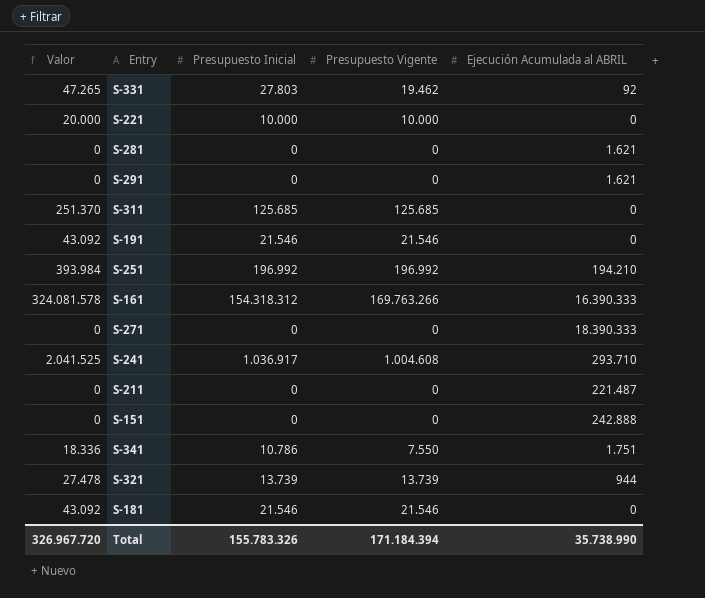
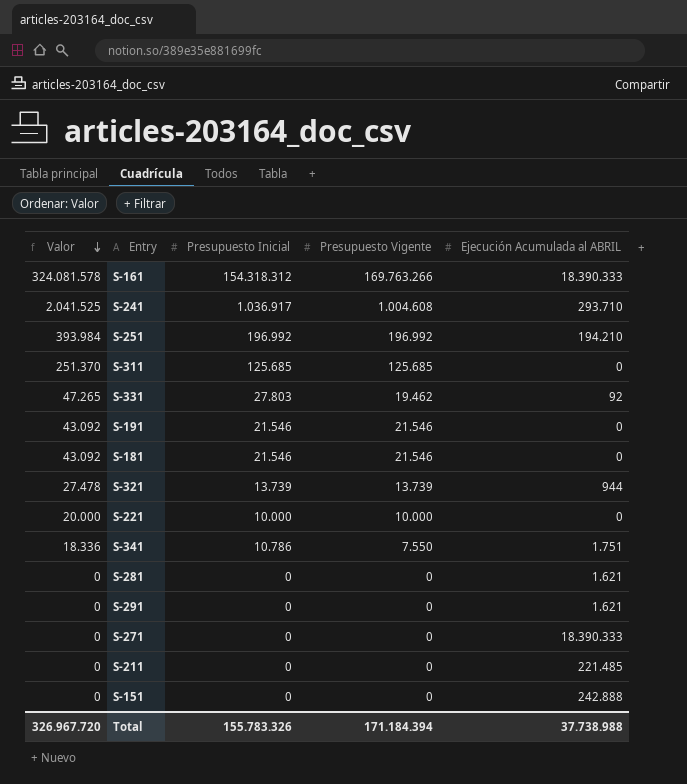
row order: none -> Valor descending
S-161 | Ejecución Acumulada al ABRIL: 16.390.333 -> 18.390.333
S-211 | Ejecución Acumulada al ABRIL: 221.487 -> 221.485
Total | Ejecución Acumulada al ABRIL: 35.738.990 -> 37.738.988

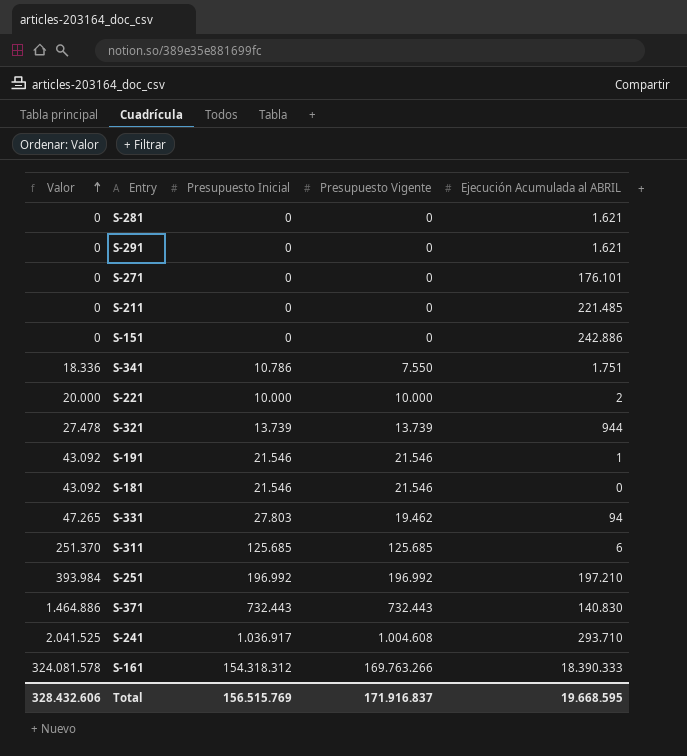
row order: Valor descending -> Valor ascending
S-271 | Ejecución Acumulada al ABRIL: 18.390.333 -> 176.101
S-151 | Ejecución Acumulada al ABRIL: 242.888 -> 242.886
S-221 | Ejecución Acumulada al ABRIL: 0 -> 2
S-191 | Ejecución Acumulada al ABRIL: 0 -> 1
S-331 | Ejecución Acumulada al ABRIL: 92 -> 94
S-311 | Ejecución Acumulada al ABRIL: 0 -> 6
S-251 | Ejecución Acumulada al ABRIL: 194.210 -> 197.210
row S-371: none -> 1.464.886 | 732.443 | 732.443 | 140.830
Total | Valor: 326.967.720 -> 328.432.606
Total | Presupuesto Inicial: 155.783.326 -> 156.515.769
Total | Presupuesto Vigente: 171.184.394 -> 171.916.837
Total | Ejecución Acumulada al ABRIL: 37.738.988 -> 19.668.595

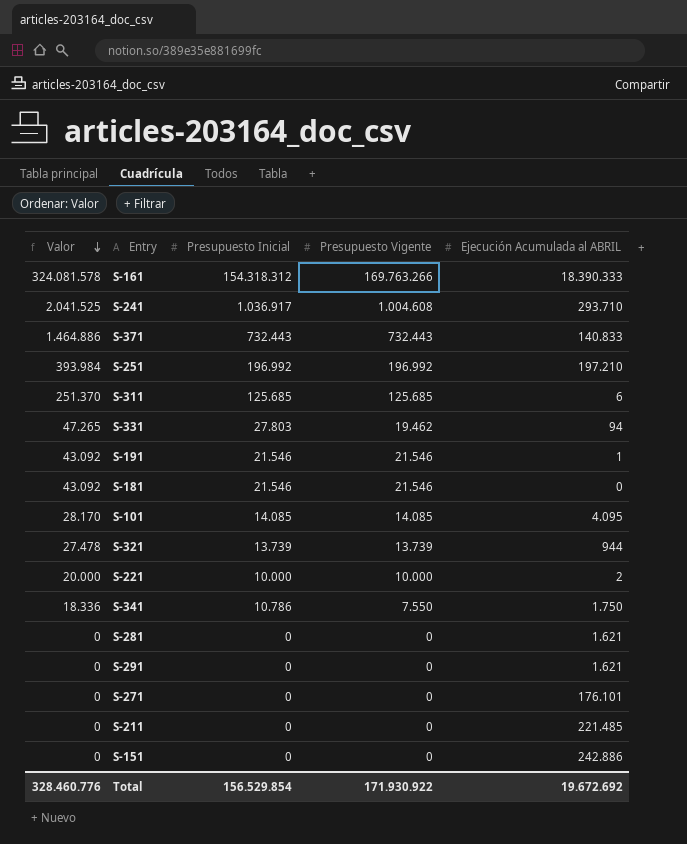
row order: Valor ascending -> Valor descending
S-371 | Ejecución Acumulada al ABRIL: 140.830 -> 140.833
row S-101: none -> 28.170 | 14.085 | 14.085 | 4.095
S-341 | Ejecución Acumulada al ABRIL: 1.751 -> 1.750
Total | Valor: 328.432.606 -> 328.460.776
Total | Presupuesto Inicial: 156.515.769 -> 156.529.854
Total | Presupuesto Vigente: 171.916.837 -> 171.930.922
Total | Ejecución Acumulada al ABRIL: 19.668.595 -> 19.672.692

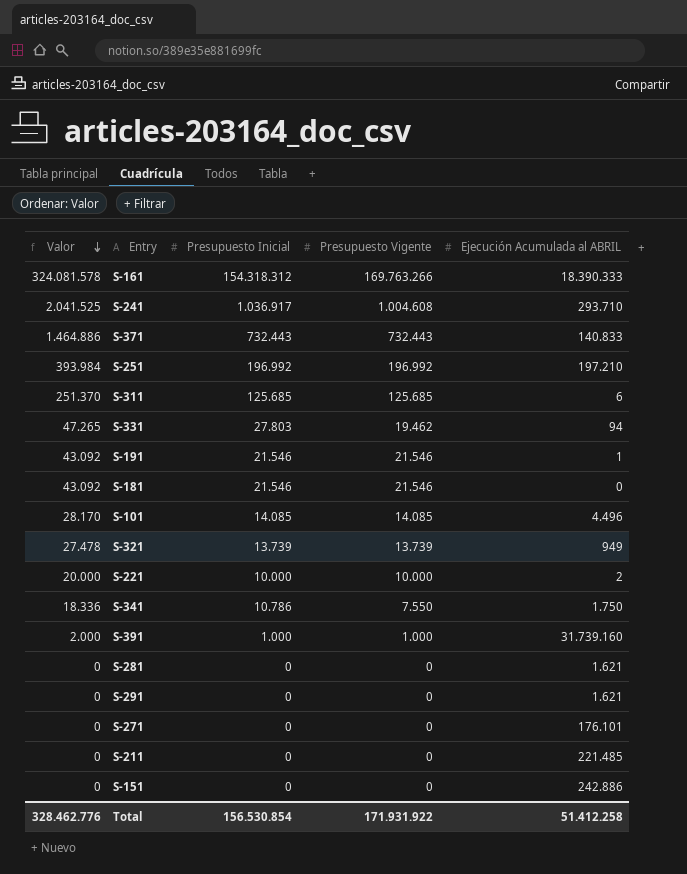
S-101 | Ejecución Acumulada al ABRIL: 4.095 -> 4.496
S-321 | Ejecución Acumulada al ABRIL: 944 -> 949
row S-391: none -> 2.000 | 1.000 | 1.000 | 31.739.160
Total | Valor: 328.460.776 -> 328.462.776
Total | Presupuesto Inicial: 156.529.854 -> 156.530.854
Total | Presupuesto Vigente: 171.930.922 -> 171.931.922
Total | Ejecución Acumulada al ABRIL: 19.672.692 -> 51.412.258

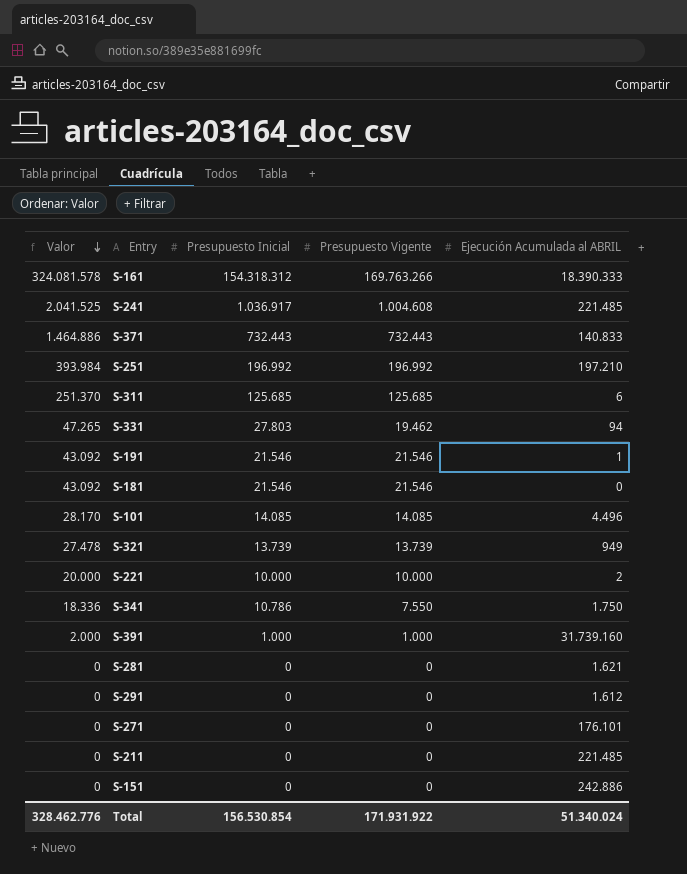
S-241 | Ejecución Acumulada al ABRIL: 293.710 -> 221.485
S-291 | Ejecución Acumulada al ABRIL: 1.621 -> 1.612
Total | Ejecución Acumulada al ABRIL: 51.412.258 -> 51.340.024

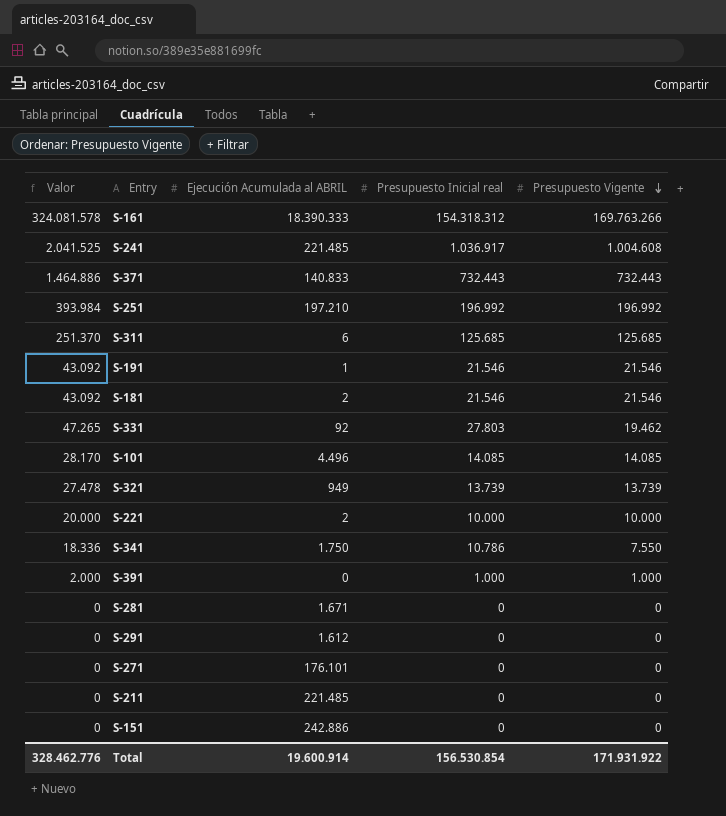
row order: Valor descending -> Presupuesto Vigente descending
column Ejecución Acumulada al ABRIL | position: 5 -> 3
column name: Presupuesto Inicial -> Presupuesto Inicial real
S-181 | Ejecución Acumulada al ABRIL: 0 -> 2
S-331 | Ejecución Acumulada al ABRIL: 94 -> 92
S-391 | Ejecución Acumulada al ABRIL: 31.739.160 -> 0
S-281 | Ejecución Acumulada al ABRIL: 1.621 -> 1.671
Total | Ejecución Acumulada al ABRIL: 51.340.024 -> 19.600.914

